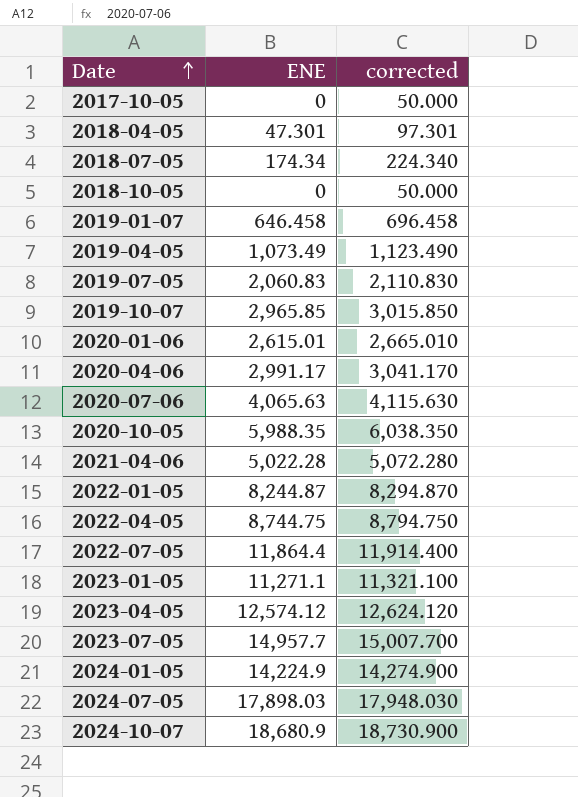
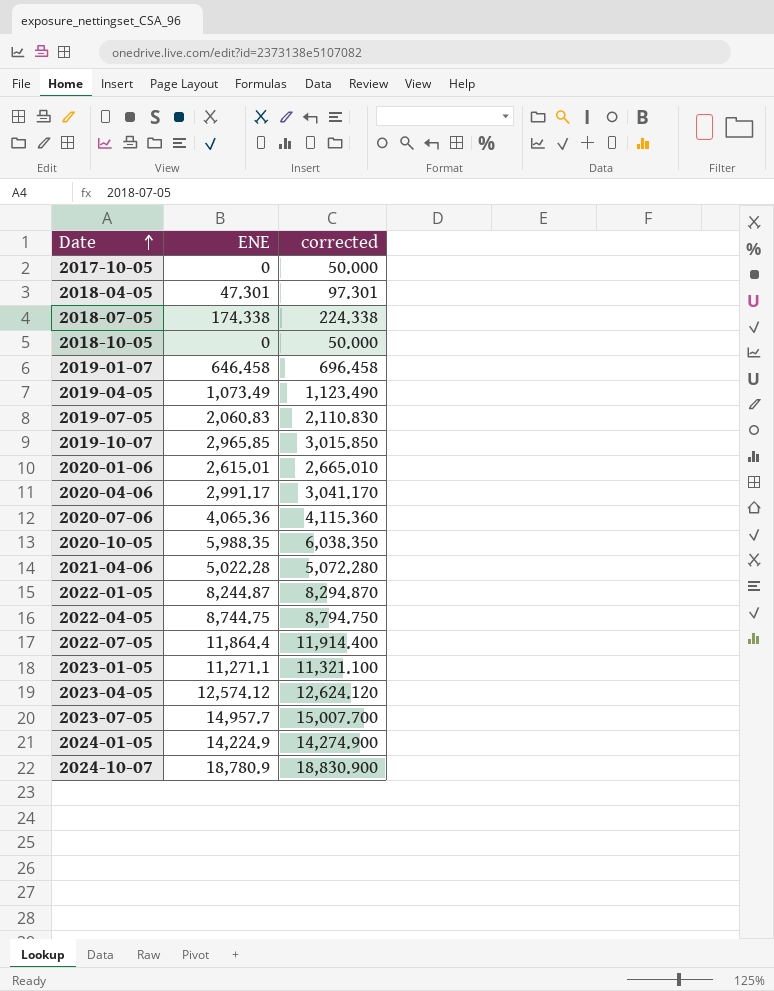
row 2024-07-05: 17,898.03 | 17,948.030 -> none
2018-07-05 | ENE: 174.34 -> 174.338
2018-07-05 | corrected: 224.340 -> 224.338
2020-07-06 | ENE: 4,065.63 -> 4,065.36
2020-07-06 | corrected: 4,115.630 -> 4,115.360
2024-10-07 | ENE: 18,680.9 -> 18,780.9
2024-10-07 | corrected: 18,730.900 -> 18,830.900

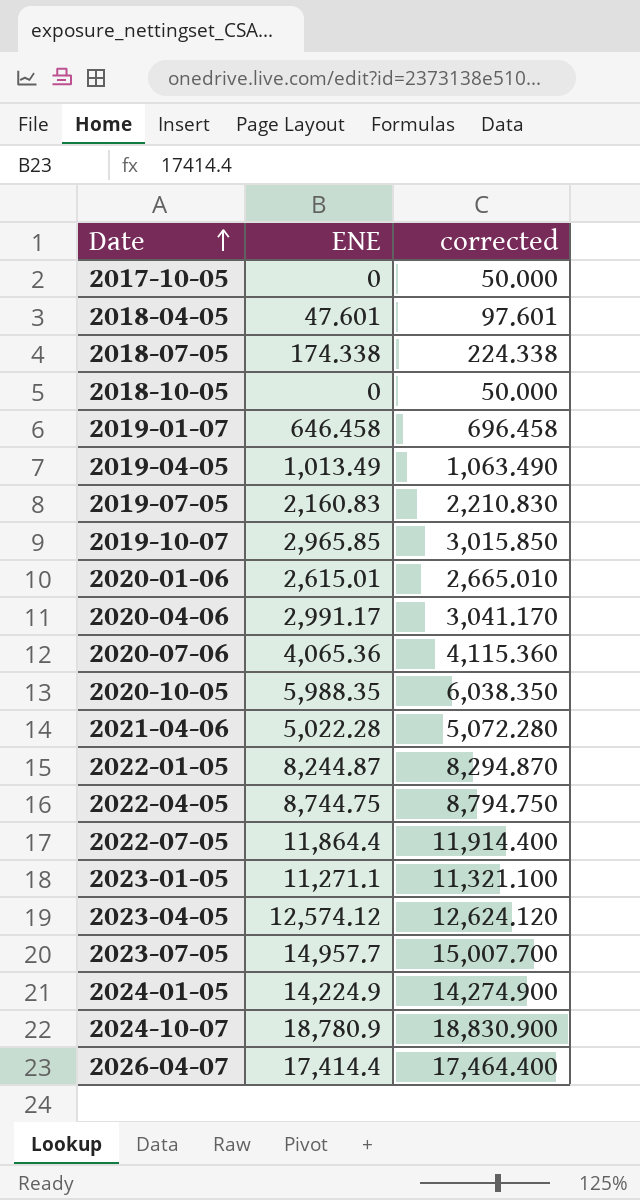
2018-04-05 | ENE: 47.301 -> 47.601
2018-04-05 | corrected: 97.301 -> 97.601
2019-04-05 | ENE: 1,073.49 -> 1,013.49
2019-04-05 | corrected: 1,123.490 -> 1,063.490
2019-07-05 | ENE: 2,060.83 -> 2,160.83
2019-07-05 | corrected: 2,110.830 -> 2,210.830
row 2026-04-07: none -> 17,414.4 | 17,464.400

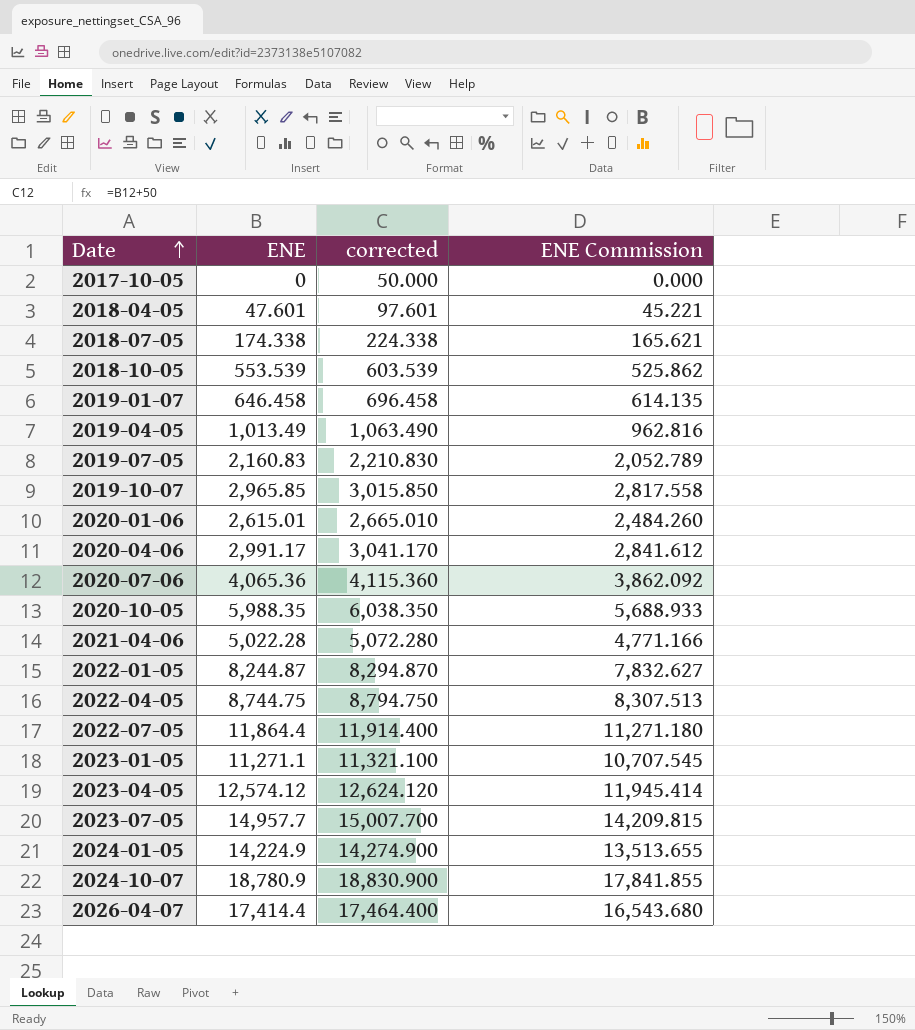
column ENE Commission | formula: none -> [ENE] * 0.95
2018-10-05 | ENE: 0 -> 553.539
2018-10-05 | corrected: 50.000 -> 603.539

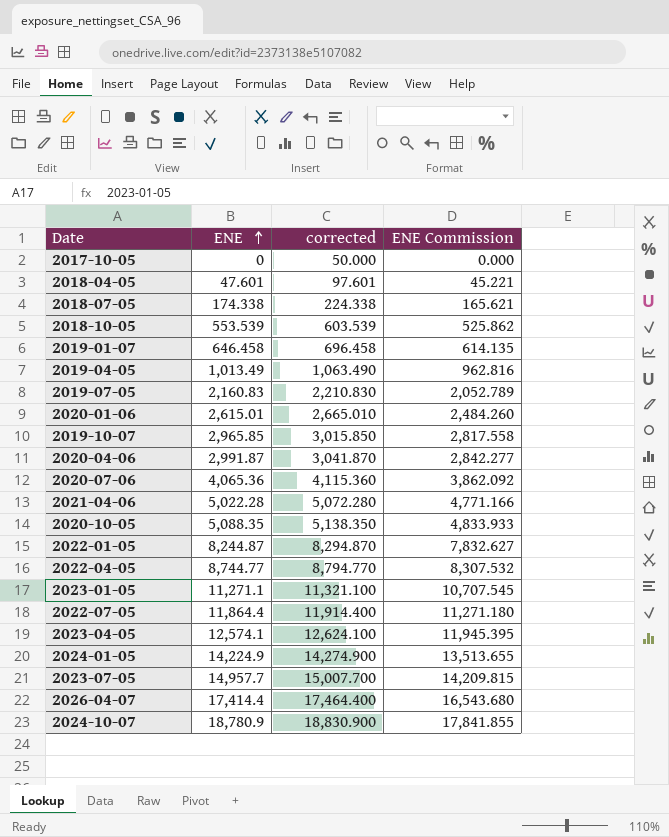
row order: Date ascending -> ENE ascending
2020-04-06 | ENE: 2,991.17 -> 2,991.87
2020-04-06 | corrected: 3,041.170 -> 3,041.870
2020-04-06 | ENE Commission: 2,841.612 -> 2,842.277
2020-10-05 | ENE: 5,988.35 -> 5,088.35
2020-10-05 | corrected: 6,038.350 -> 5,138.350
2020-10-05 | ENE Commission: 5,688.933 -> 4,833.933
2022-04-05 | ENE: 8,744.75 -> 8,744.77
2022-04-05 | corrected: 8,794.750 -> 8,794.770
2022-04-05 | ENE Commission: 8,307.513 -> 8,307.532
2023-04-05 | ENE: 12,574.12 -> 12,574.1
2023-04-05 | corrected: 12,624.120 -> 12,624.100
2023-04-05 | ENE Commission: 11,945.414 -> 11,945.395

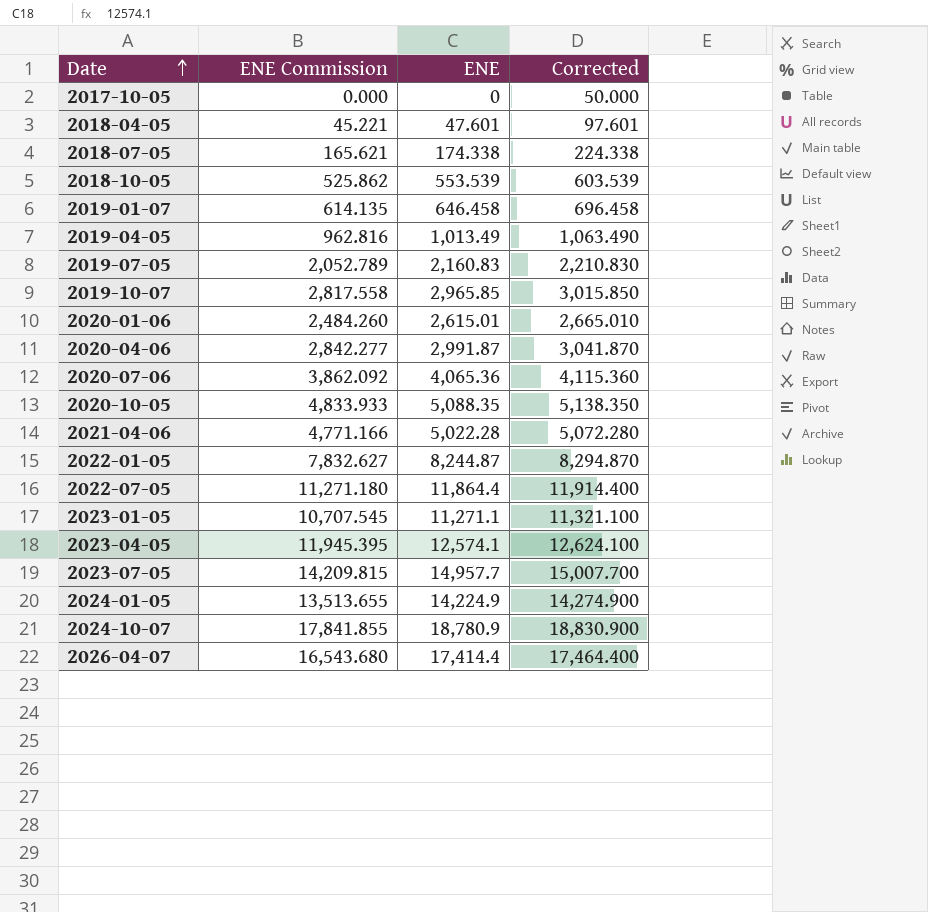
row order: ENE ascending -> Date ascending
column ENE Commission | position: 4 -> 2
column name: corrected -> Corrected
row 2022-04-05: 8,744.77 | 8,794.770 | 8,307.532 -> none

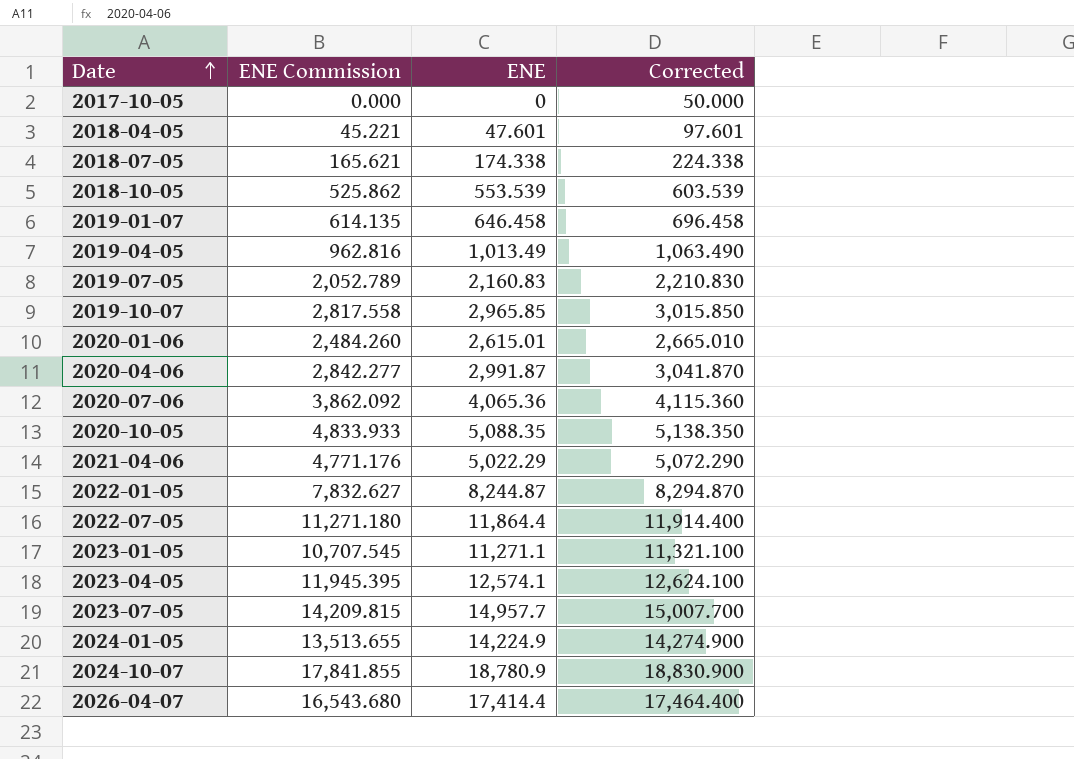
2021-04-06 | ENE Commission: 4,771.166 -> 4,771.176
2021-04-06 | ENE: 5,022.28 -> 5,022.29
2021-04-06 | Corrected: 5,072.280 -> 5,072.290

